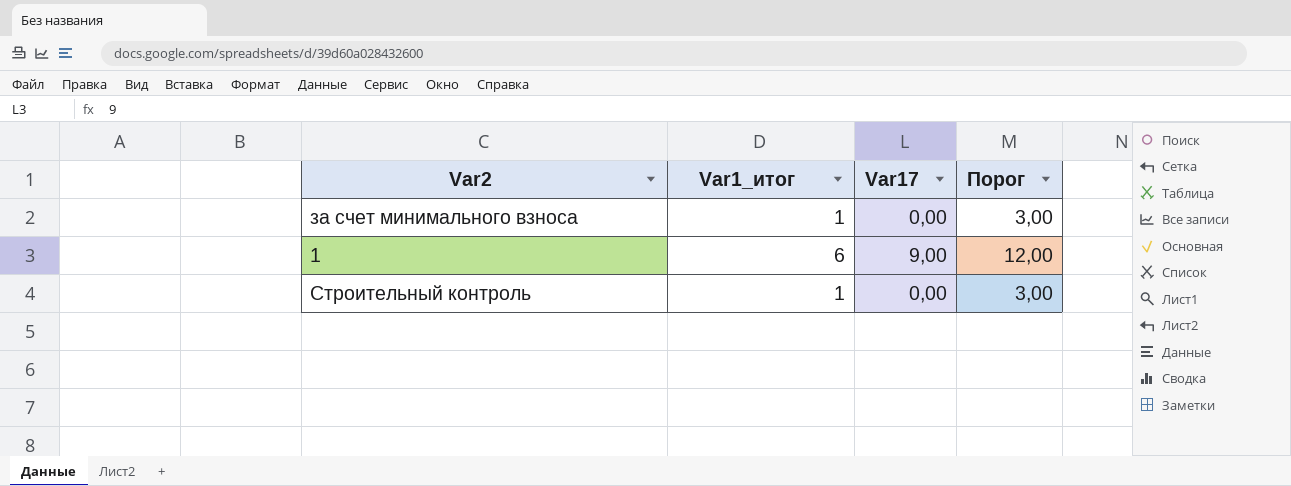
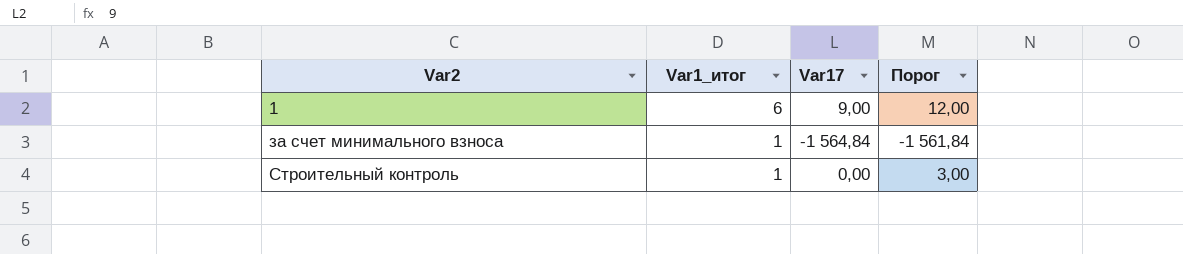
row order: none -> Var2 ascending
за счет минимального взноса | Var17: 0,00 -> -1 564,84
за счет минимального взноса | Порог: 3,00 -> -1 561,84

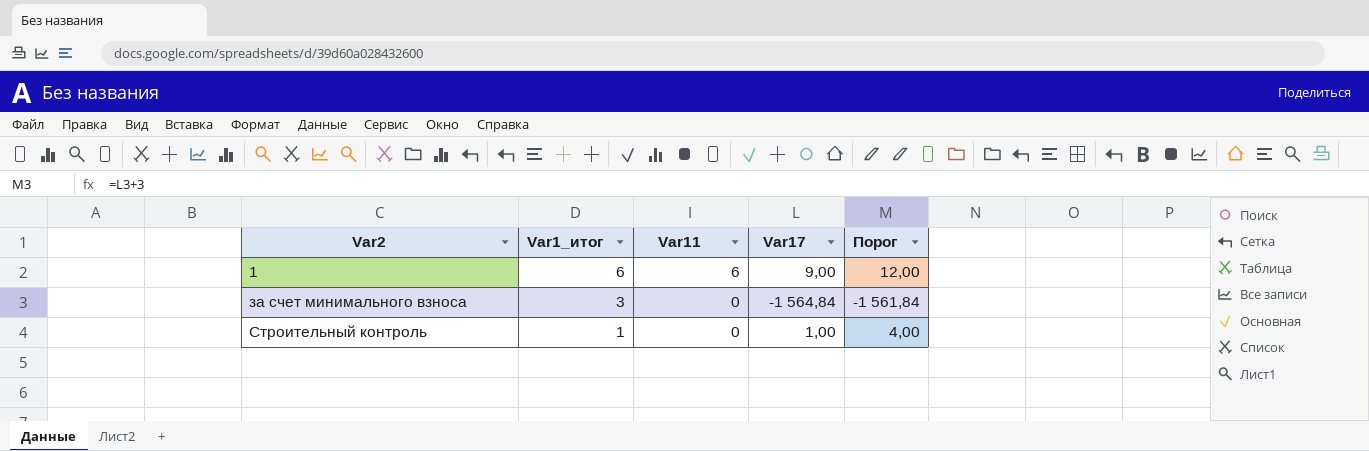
column Var11 | position: none -> 3
за счет минимального взноса | Var1_итог: 1 -> 3
Строительный контроль | Var17: 0,00 -> 1,00
Строительный контроль | Порог: 3,00 -> 4,00

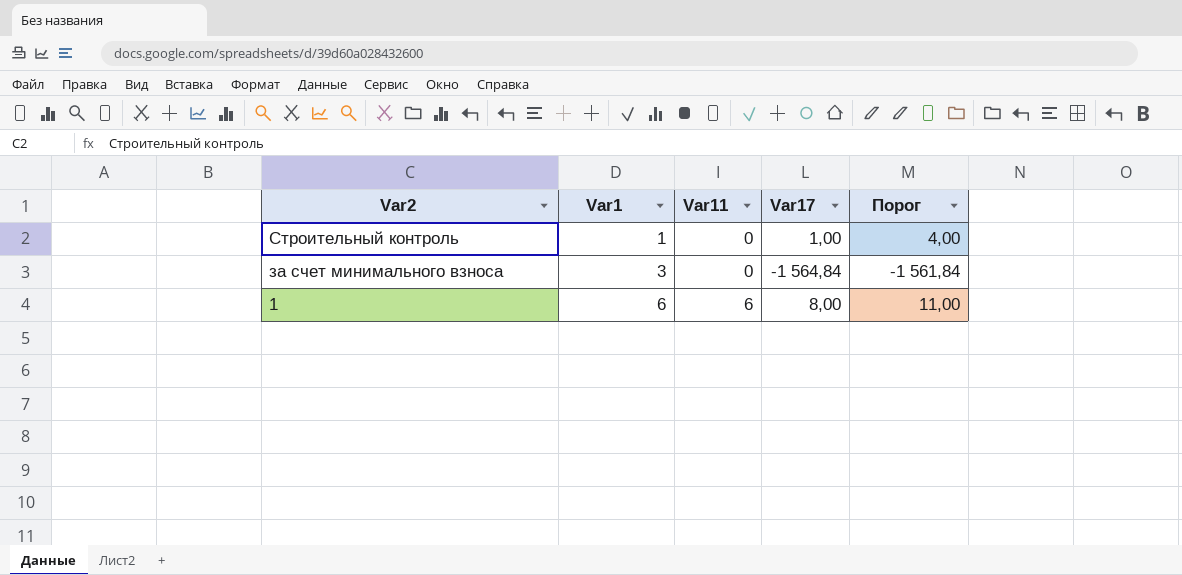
row order: Var2 ascending -> Var2 descending
column name: Var1_итог -> Var1
1 | Var17: 9,00 -> 8,00
1 | Порог: 12,00 -> 11,00

